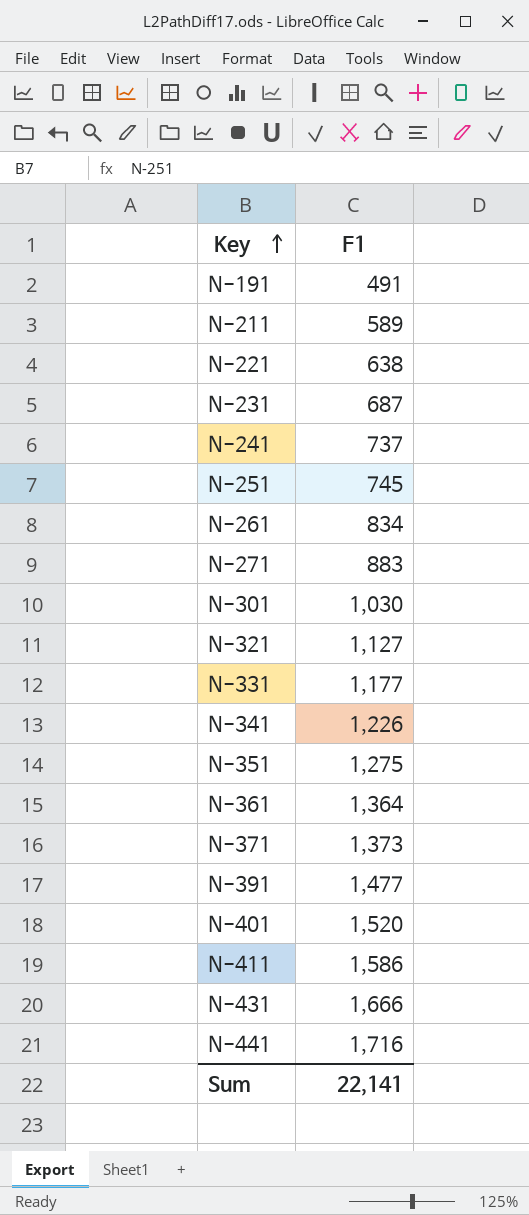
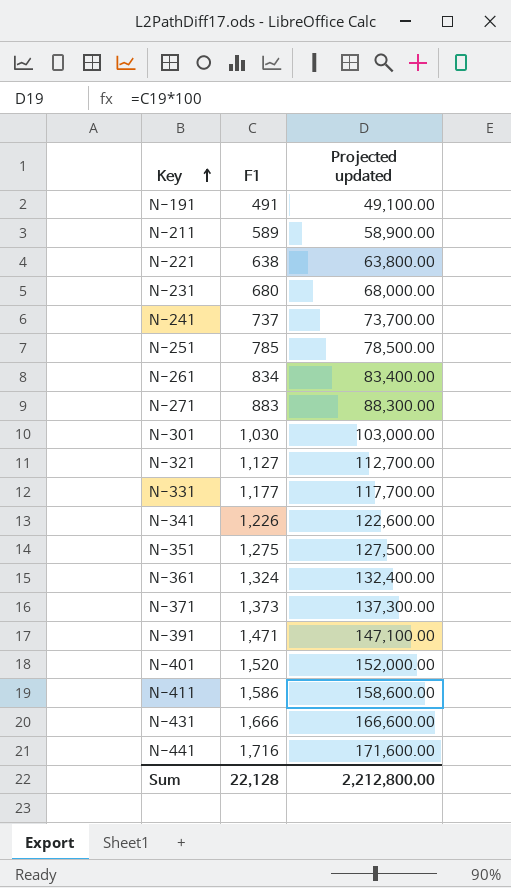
column Projected updated | formula: none -> [F1] * 100
N-231 | F1: 687 -> 680
N-251 | F1: 745 -> 785
N-361 | F1: 1,364 -> 1,324
N-391 | F1: 1,477 -> 1,471
Sum | F1: 22,141 -> 22,128

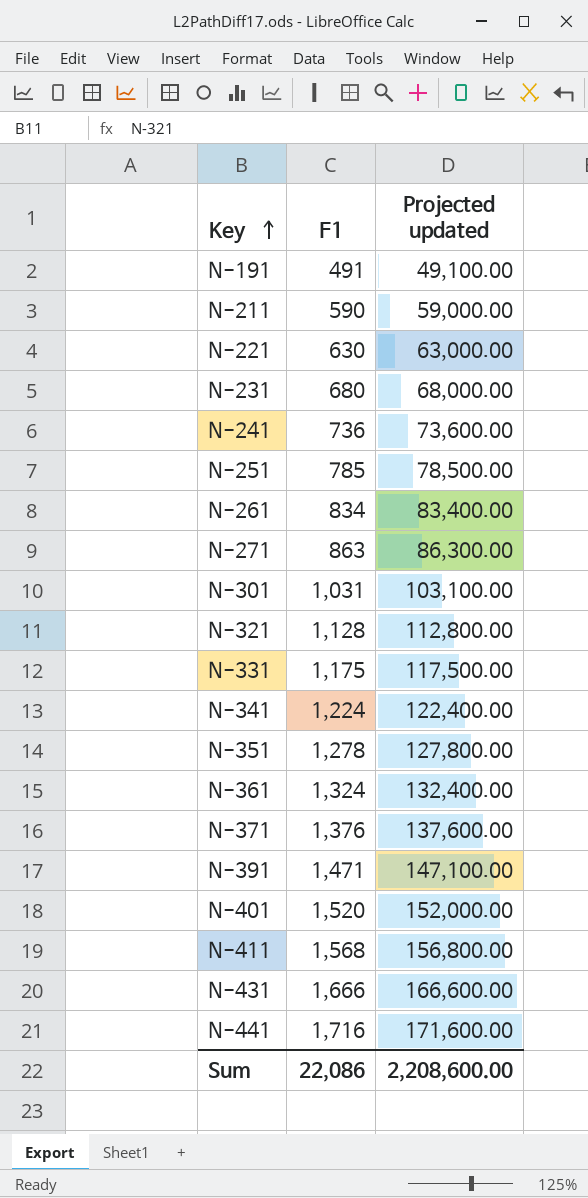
N-211 | F1: 589 -> 590
N-211 | Projected updated: 58,900.00 -> 59,000.00
N-221 | F1: 638 -> 630
N-221 | Projected updated: 63,800.00 -> 63,000.00
N-241 | F1: 737 -> 736
N-241 | Projected updated: 73,700.00 -> 73,600.00
N-271 | F1: 883 -> 863
N-271 | Projected updated: 88,300.00 -> 86,300.00
N-301 | F1: 1,030 -> 1,031
N-301 | Projected updated: 103,000.00 -> 103,100.00
N-321 | F1: 1,127 -> 1,128
N-321 | Projected updated: 112,700.00 -> 112,800.00
N-331 | F1: 1,177 -> 1,175
N-331 | Projected updated: 117,700.00 -> 117,500.00
N-341 | F1: 1,226 -> 1,224
N-341 | Projected updated: 122,600.00 -> 122,400.00
N-351 | F1: 1,275 -> 1,278
N-351 | Projected updated: 127,500.00 -> 127,800.00
N-371 | F1: 1,373 -> 1,376
N-371 | Projected updated: 137,300.00 -> 137,600.00
N-411 | F1: 1,586 -> 1,568
N-411 | Projected updated: 158,600.00 -> 156,800.00
Sum | F1: 22,128 -> 22,086
Sum | Projected updated: 2,212,800.00 -> 2,208,600.00

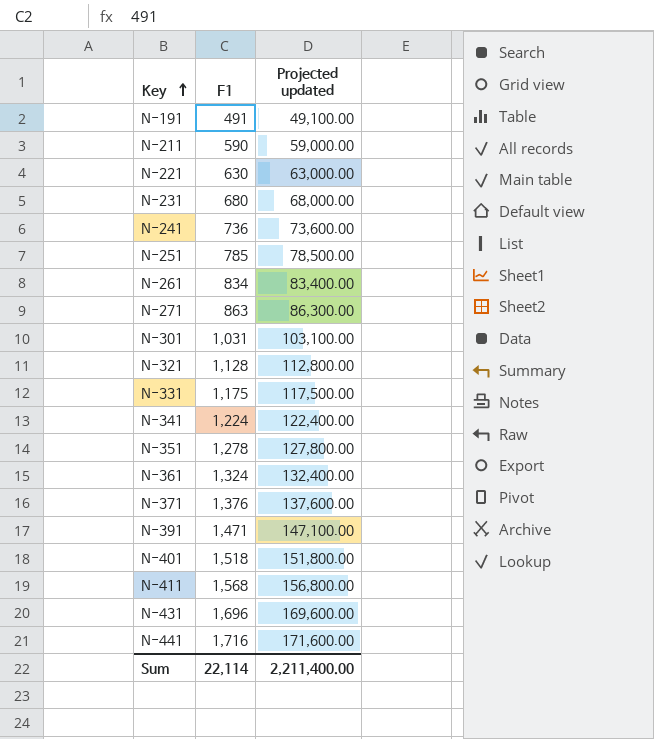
N-401 | F1: 1,520 -> 1,518
N-401 | Projected updated: 152,000.00 -> 151,800.00
N-431 | F1: 1,666 -> 1,696
N-431 | Projected updated: 166,600.00 -> 169,600.00
Sum | F1: 22,086 -> 22,114
Sum | Projected updated: 2,208,600.00 -> 2,211,400.00

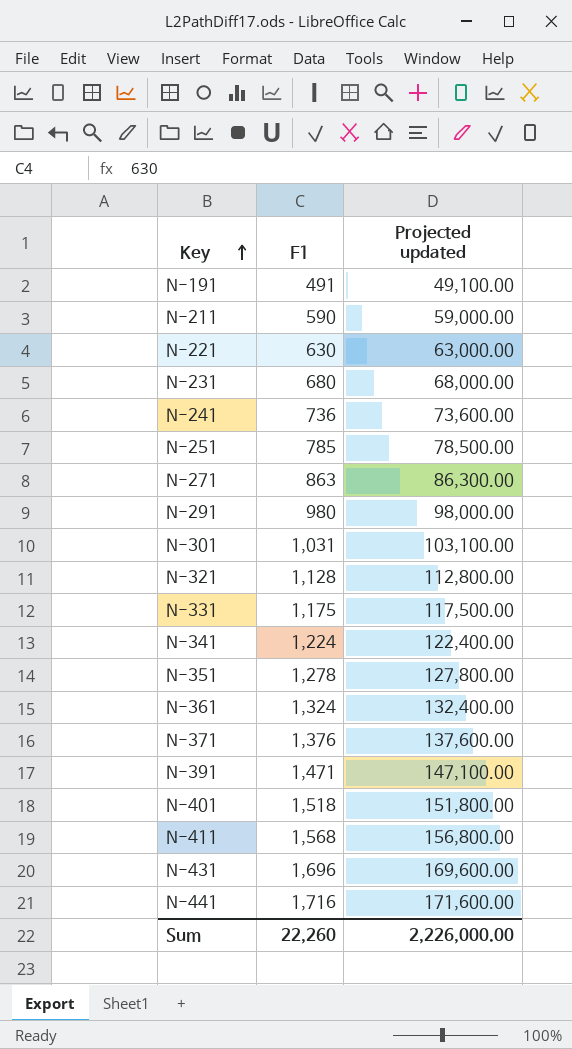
row N-261: 834 | 83,400.00 -> none
row N-291: none -> 980 | 98,000.00
Sum | F1: 22,114 -> 22,260
Sum | Projected updated: 2,211,400.00 -> 2,226,000.00

